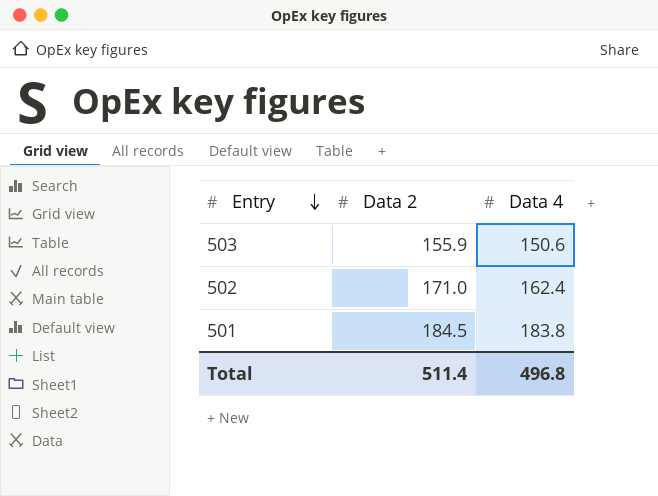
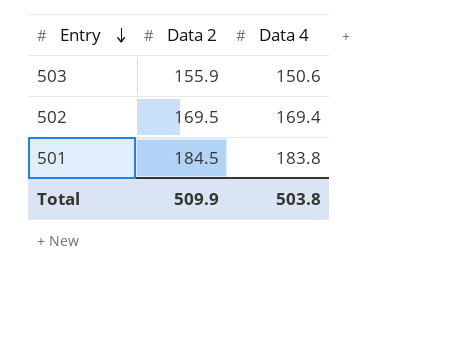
502 | Data 2: 171.0 -> 169.5
502 | Data 4: 162.4 -> 169.4
Total | Data 2: 511.4 -> 509.9
Total | Data 4: 496.8 -> 503.8

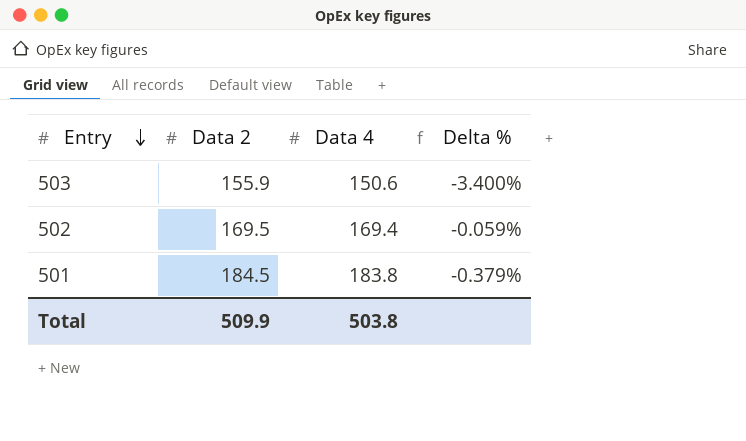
column Delta % | formula: none -> ([Data 4] - [Data 2]) / [Data 2]

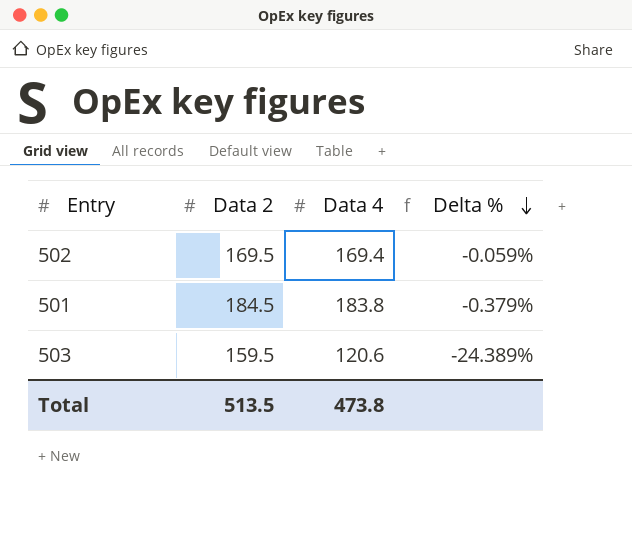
row order: Entry descending -> Delta % descending
503 | Data 2: 155.9 -> 159.5
503 | Data 4: 150.6 -> 120.6
503 | Delta %: -3.400% -> -24.389%
Total | Data 2: 509.9 -> 513.5
Total | Data 4: 503.8 -> 473.8

